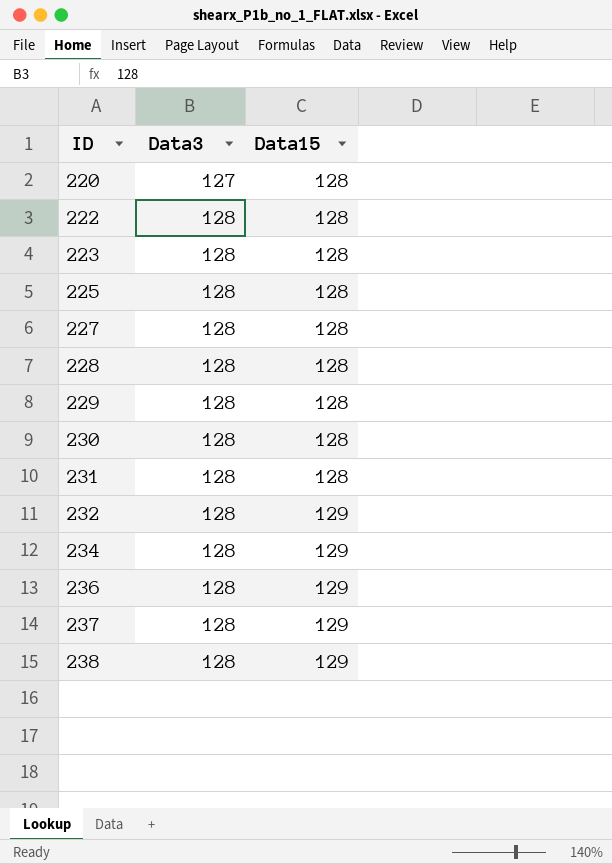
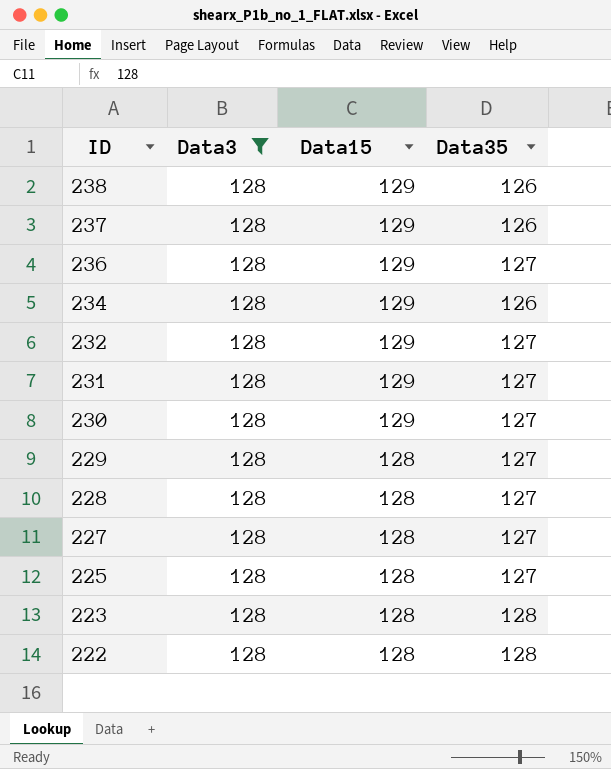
filter: none -> Data3 = 128
row order: ID ascending -> ID descending
column Data35 | position: none -> 4
231 | Data15: 128 -> 129
230 | Data15: 128 -> 129

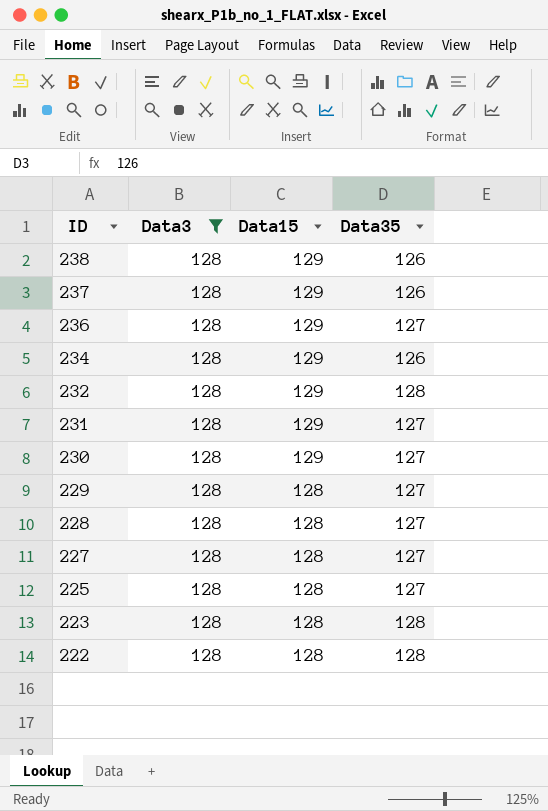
232 | Data35: 127 -> 128

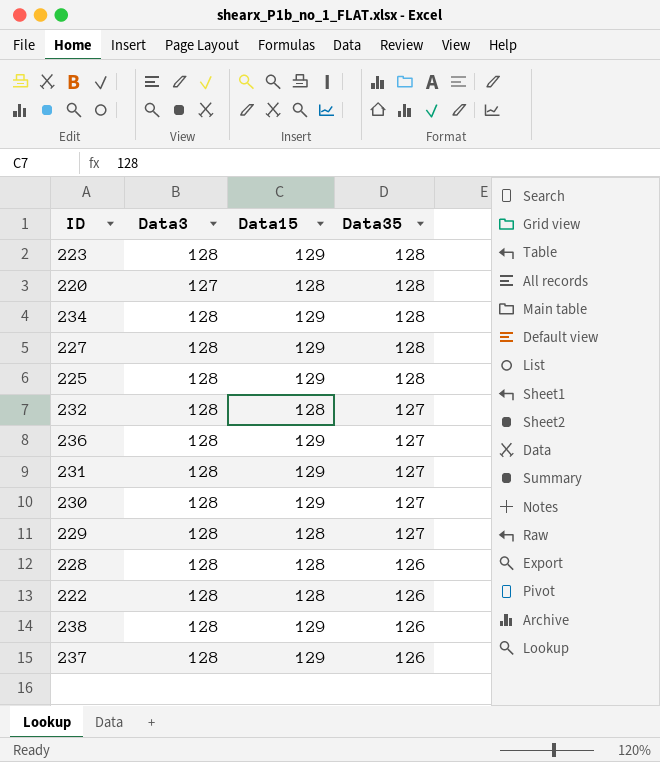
filter: Data3 = 128 -> none
row order: ID descending -> Data35 descending
223 | Data15: 128 -> 129
234 | Data35: 126 -> 128
227 | Data15: 128 -> 129
227 | Data35: 127 -> 128
225 | Data15: 128 -> 129
225 | Data35: 127 -> 128
232 | Data15: 129 -> 128
232 | Data35: 128 -> 127
228 | Data35: 127 -> 126
222 | Data35: 128 -> 126

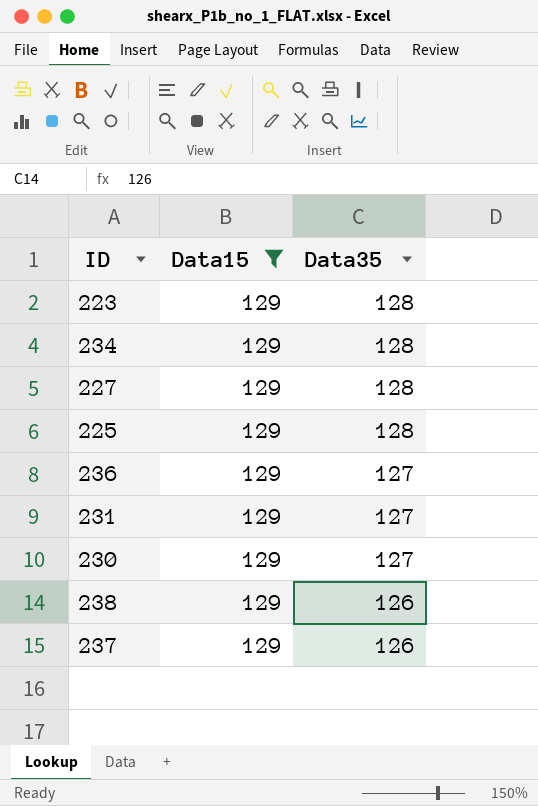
filter: none -> Data15 = 129
column Data3 | position: 2 -> none

